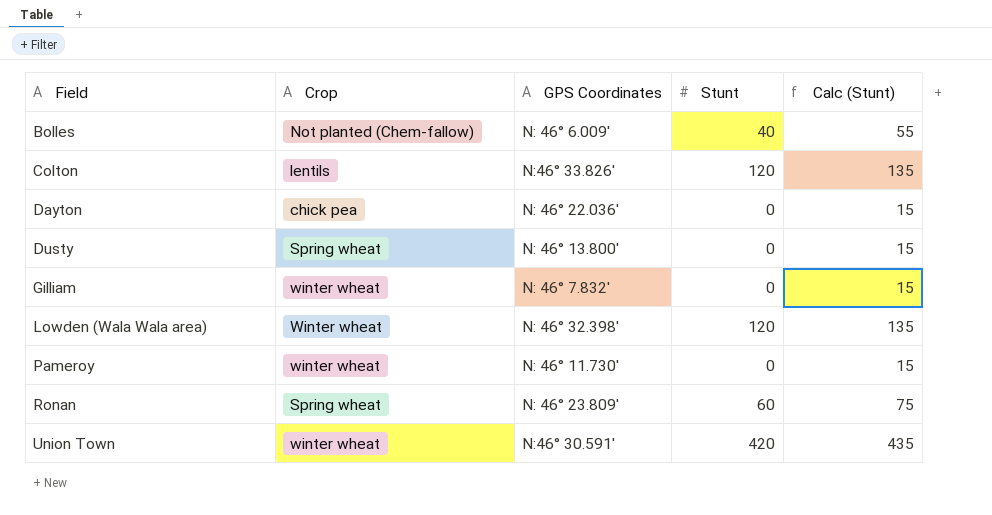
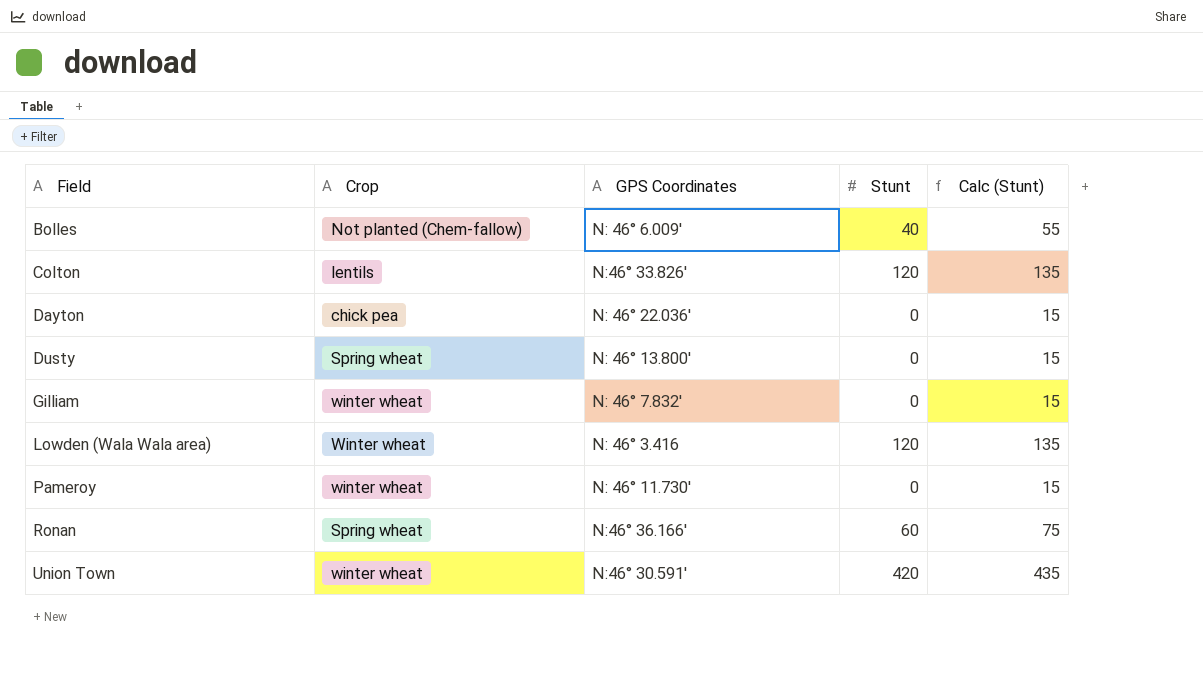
Lowden (Wala Wala area) | GPS Coordinates: N: 46° 32.398' -> N: 46° 3.416
Ronan | GPS Coordinates: N: 46° 23.809' -> N:46° 36.166'

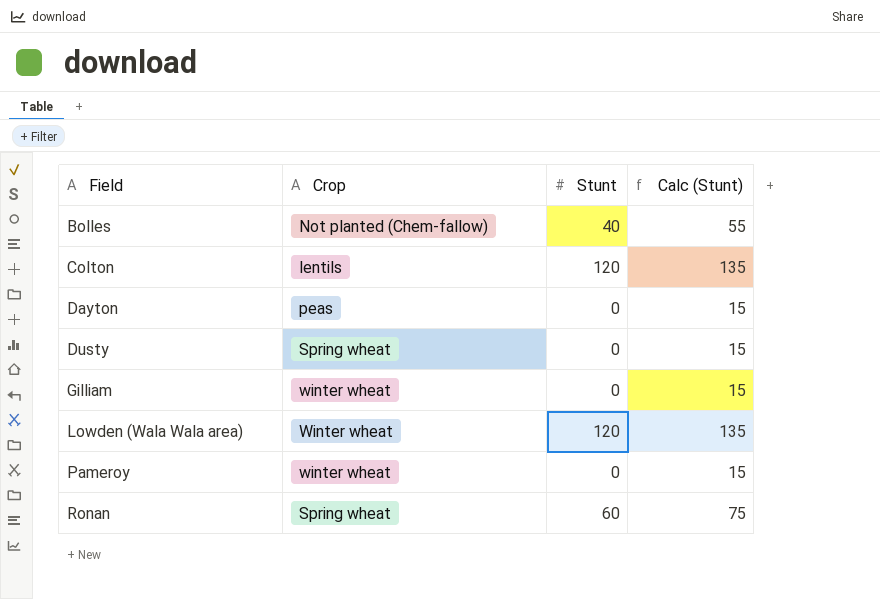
column GPS Coordinates | position: 3 -> none
row Union Town: winter wheat | N:46° 30.591' | 420 | 435 -> none
Dayton | Crop: chick pea -> peas

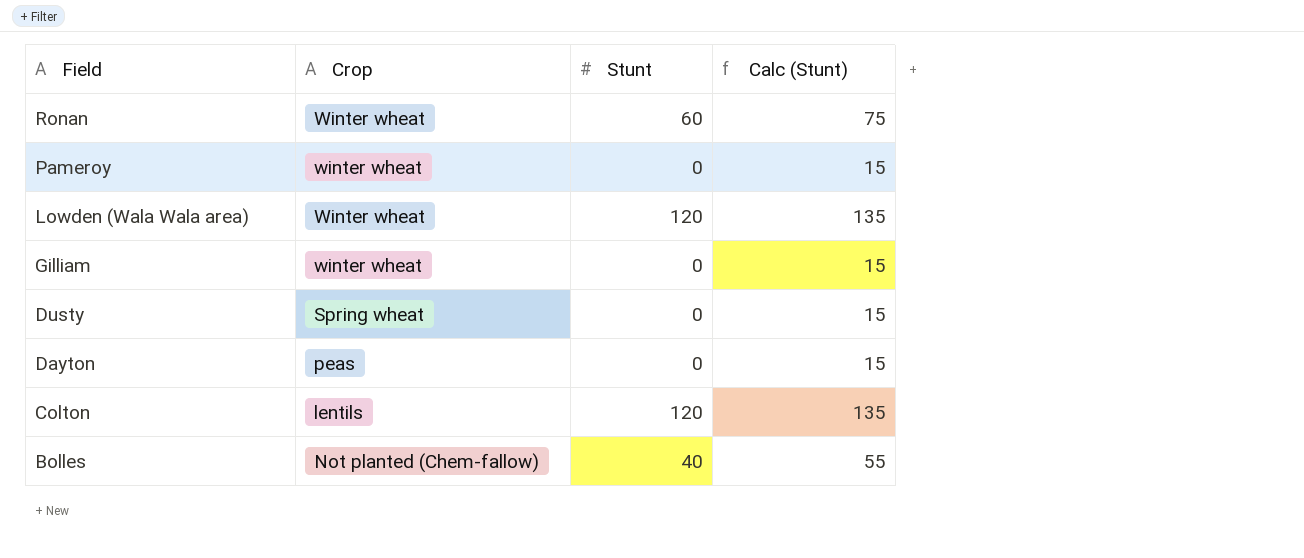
row order: Field ascending -> Field descending
Ronan | Crop: Spring wheat -> Winter wheat

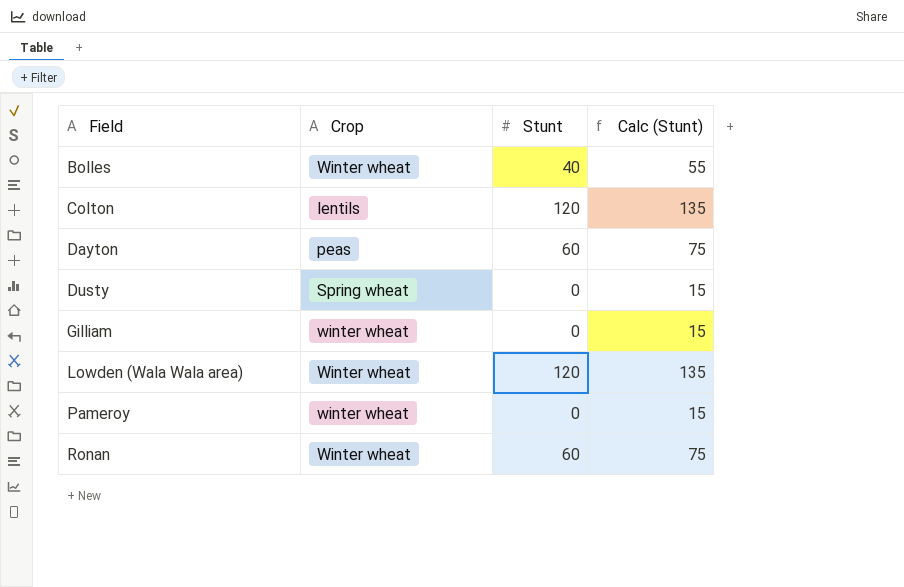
row order: Field descending -> Field ascending
Bolles | Crop: Not planted (Chem-fallow) -> Winter wheat
Dayton | Stunt: 0 -> 60
Dayton | Calc (Stunt): 15 -> 75

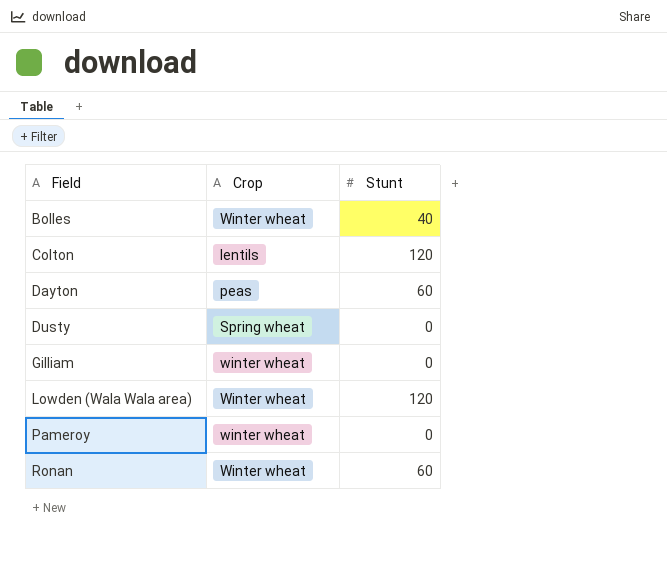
column Calc (Stunt) | formula: [Stunt] + 15 -> none

